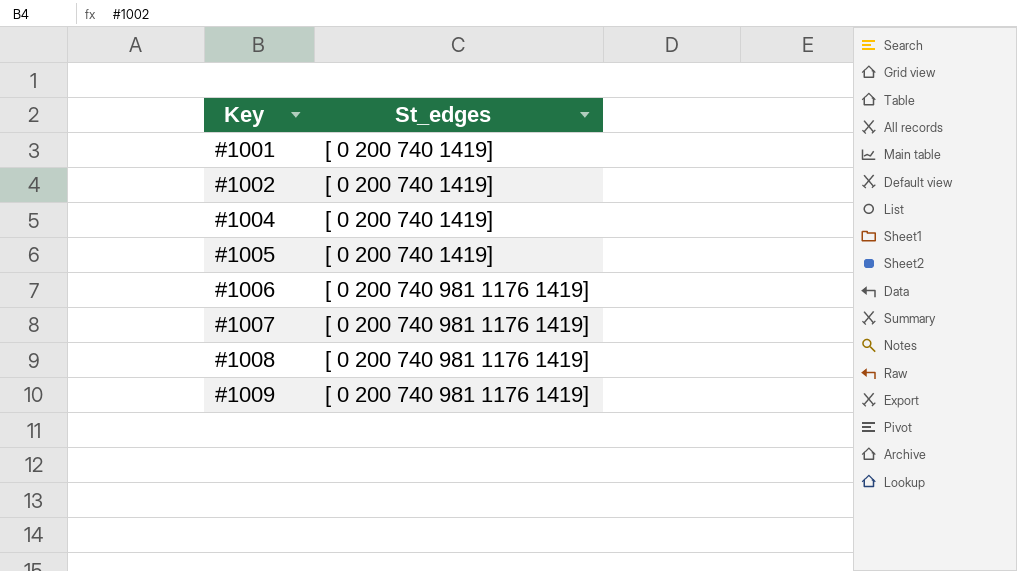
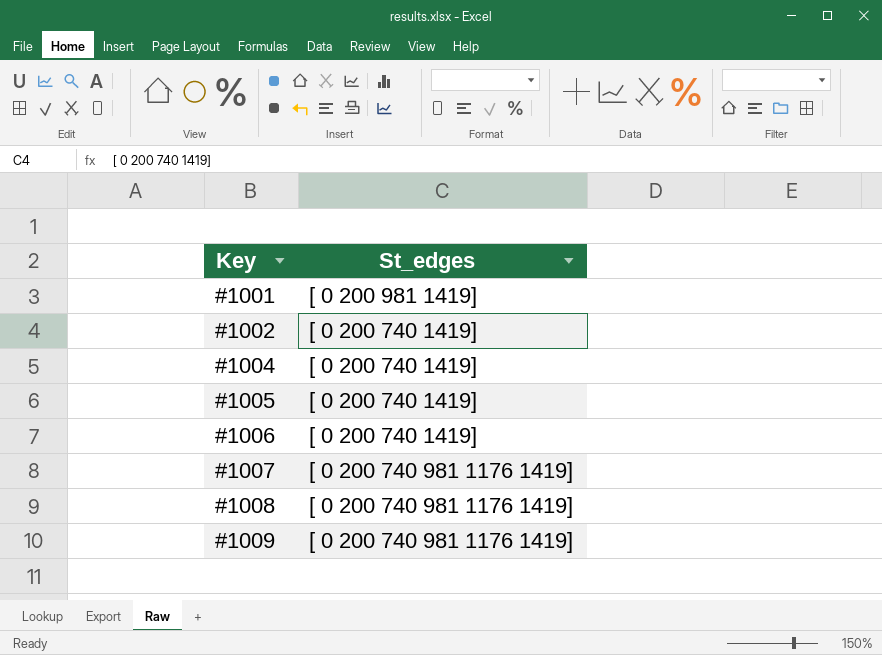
#1001 | St_edges: [ 0 200 740 1419] -> [ 0 200 981 1419]
#1006 | St_edges: [ 0 200 740 981 1176 1419] -> [ 0 200 740 1419]

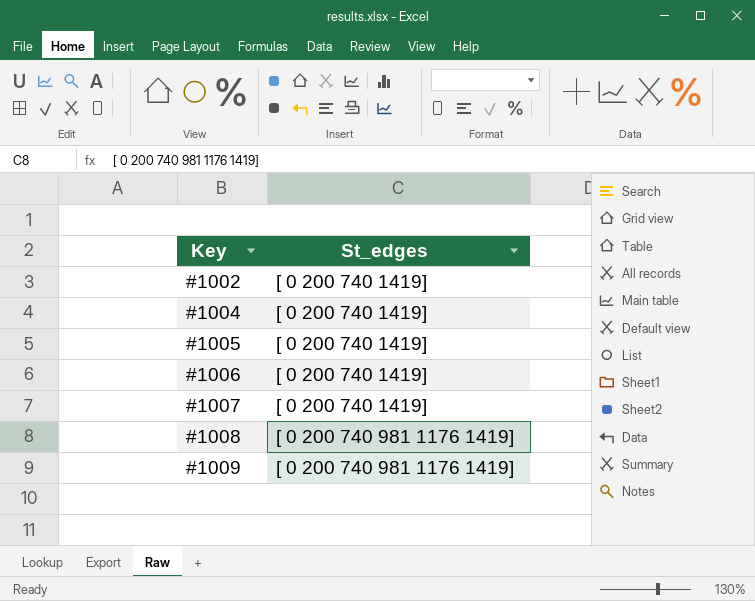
row #1001: [ 0 200 981 1419] -> none
#1007 | St_edges: [ 0 200 740 981 1176 1419] -> [ 0 200 740 1419]

